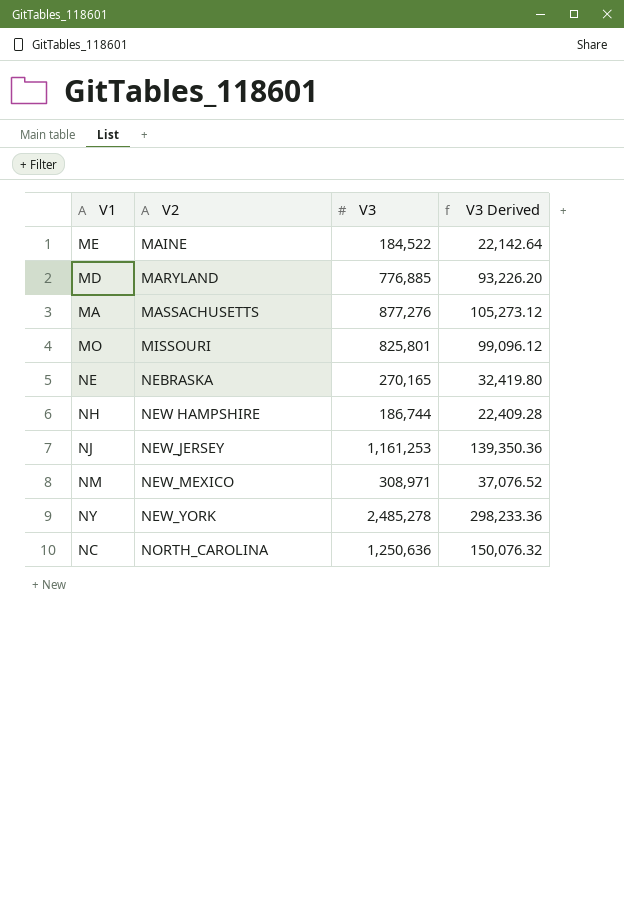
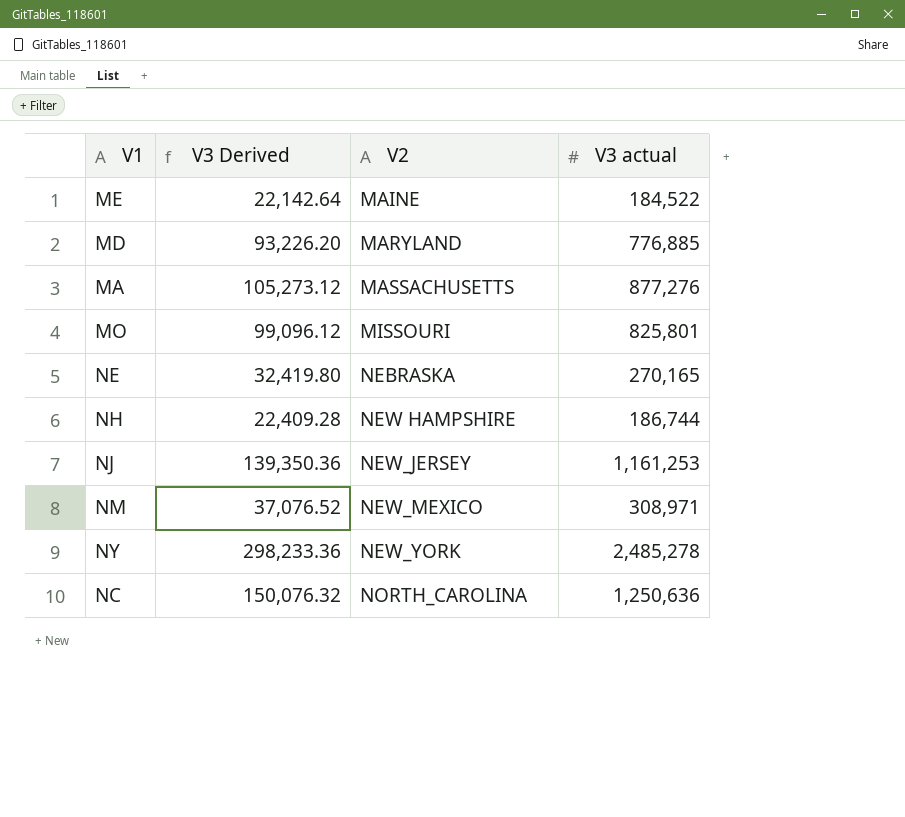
column V3 Derived | position: 4 -> 2
column name: V3 -> V3 actual

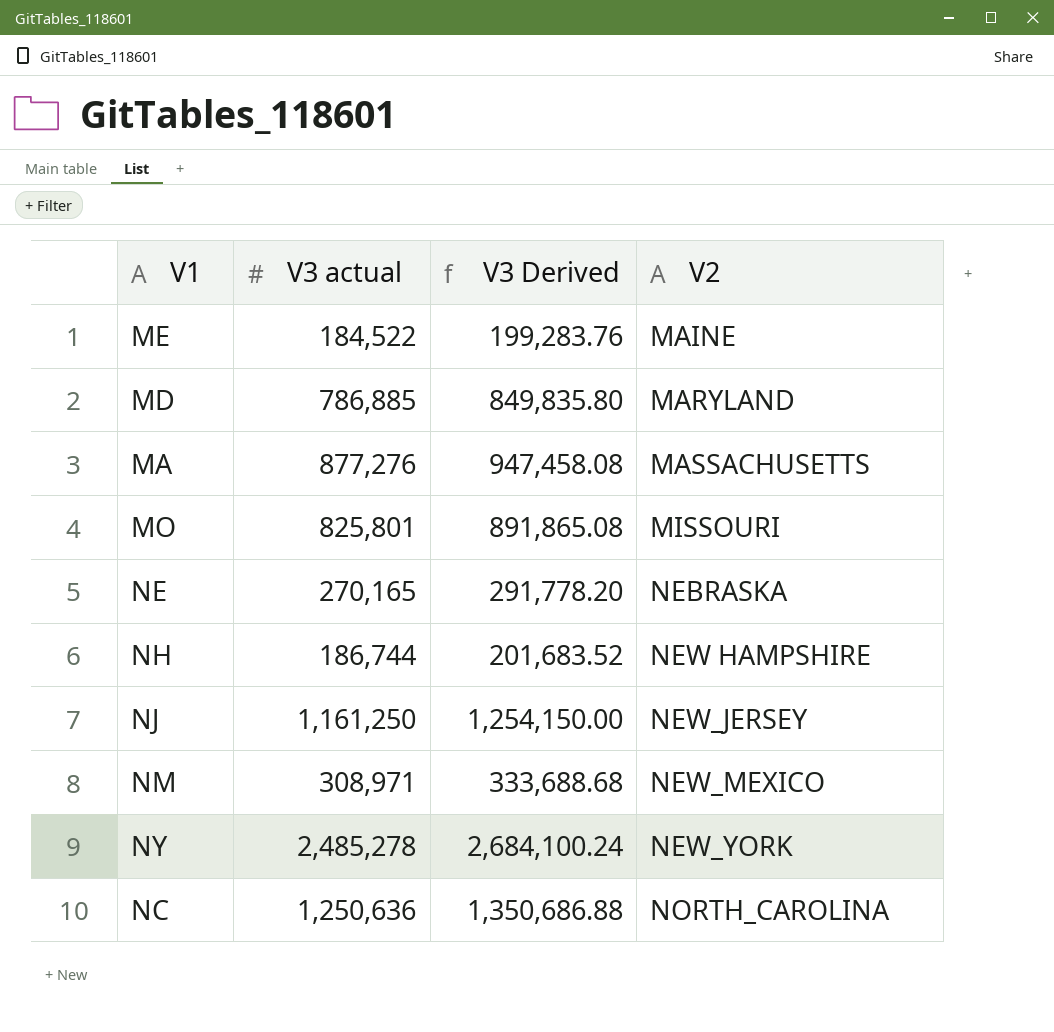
column V3 actual | position: 4 -> 2
column V3 Derived | formula: [V3 actual] * 0.12 -> [V3 actual] * 1.08
MD | V3 actual: 776,885 -> 786,885
NJ | V3 actual: 1,161,253 -> 1,161,250

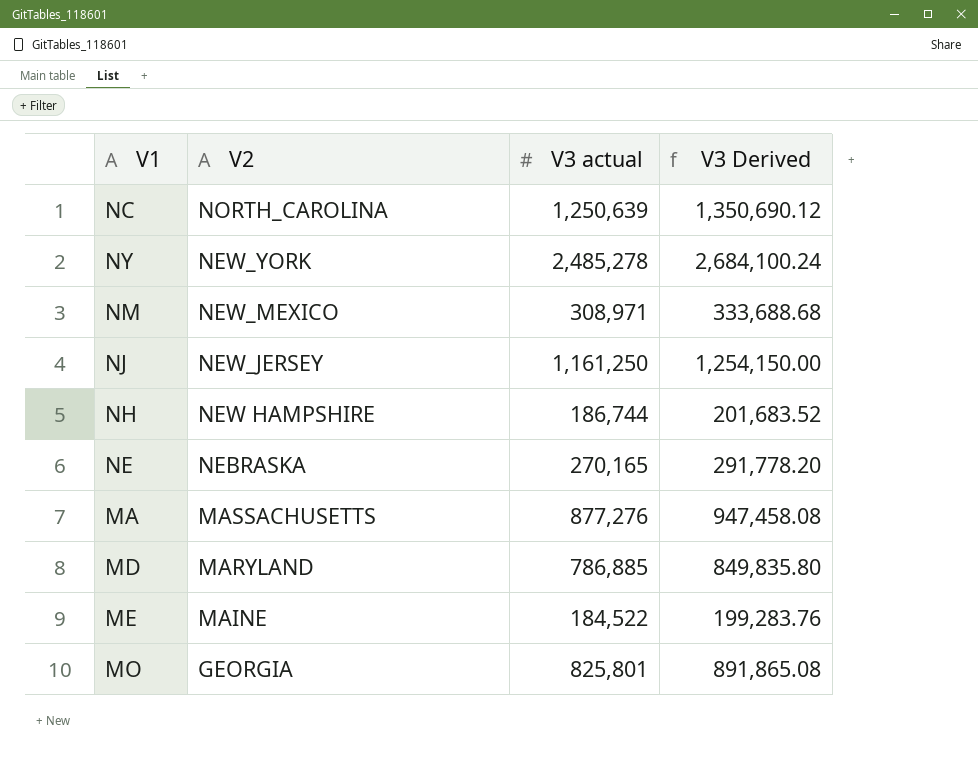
row order: V2 ascending -> V2 descending
column V2 | position: 4 -> 2
NC | V3 actual: 1,250,636 -> 1,250,639
NC | V3 Derived: 1,350,686.88 -> 1,350,690.12
MO | V2: MISSOURI -> GEORGIA

